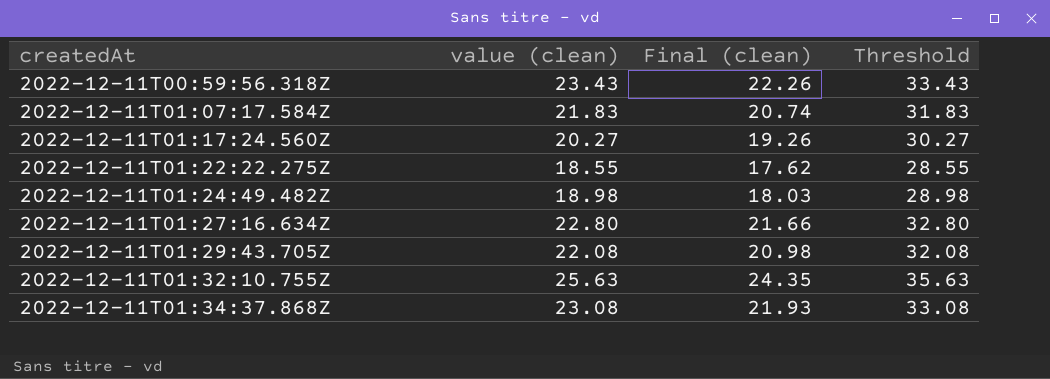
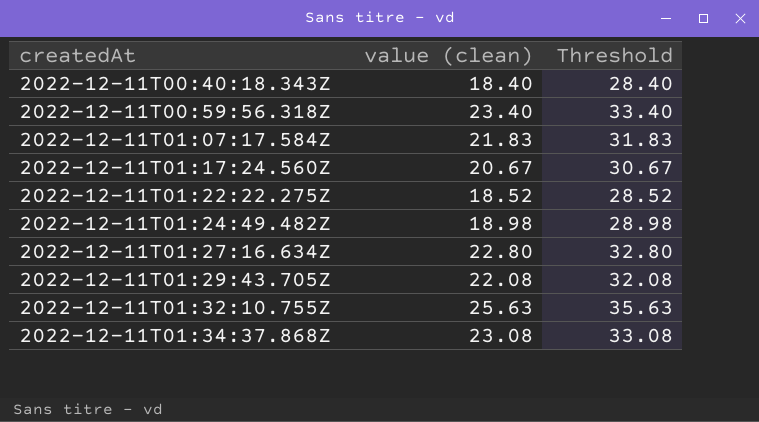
column Final (clean) | formula: [value (clean)] * 0.95 -> none
row 2022-12-11T00:40:18.343Z: none -> 18.40 | 28.40
2022-12-11T00:59:56.318Z | value (clean): 23.43 -> 23.40
2022-12-11T00:59:56.318Z | Threshold: 33.43 -> 33.40
2022-12-11T01:17:24.560Z | value (clean): 20.27 -> 20.67
2022-12-11T01:17:24.560Z | Threshold: 30.27 -> 30.67
2022-12-11T01:22:22.275Z | value (clean): 18.55 -> 18.52
2022-12-11T01:22:22.275Z | Threshold: 28.55 -> 28.52

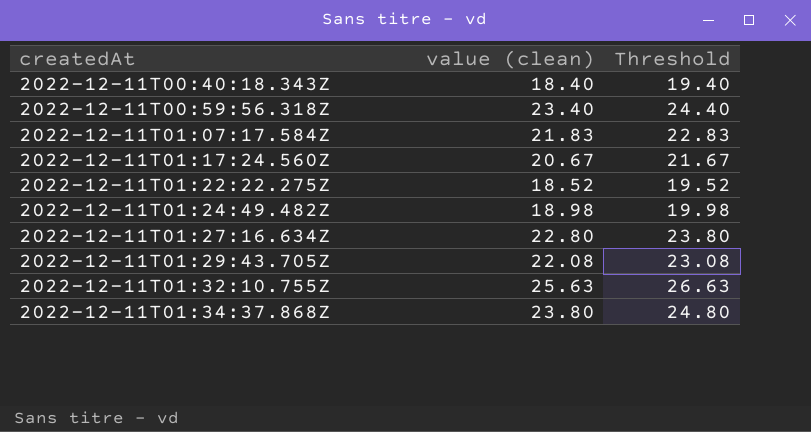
column Threshold | formula: [value (clean)] + 10 -> [value (clean)] + 1
2022-12-11T01:34:37.868Z | value (clean): 23.08 -> 23.80

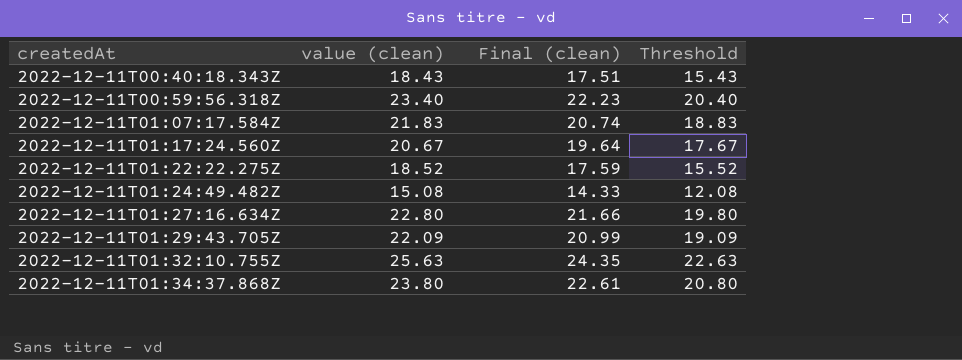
column Final (clean) | formula: none -> [value (clean)] * 0.95
column Threshold | formula: [value (clean)] + 1 -> [value (clean)] - 3
2022-12-11T00:40:18.343Z | value (clean): 18.40 -> 18.43
2022-12-11T01:24:49.482Z | value (clean): 18.98 -> 15.08
2022-12-11T01:29:43.705Z | value (clean): 22.08 -> 22.09

